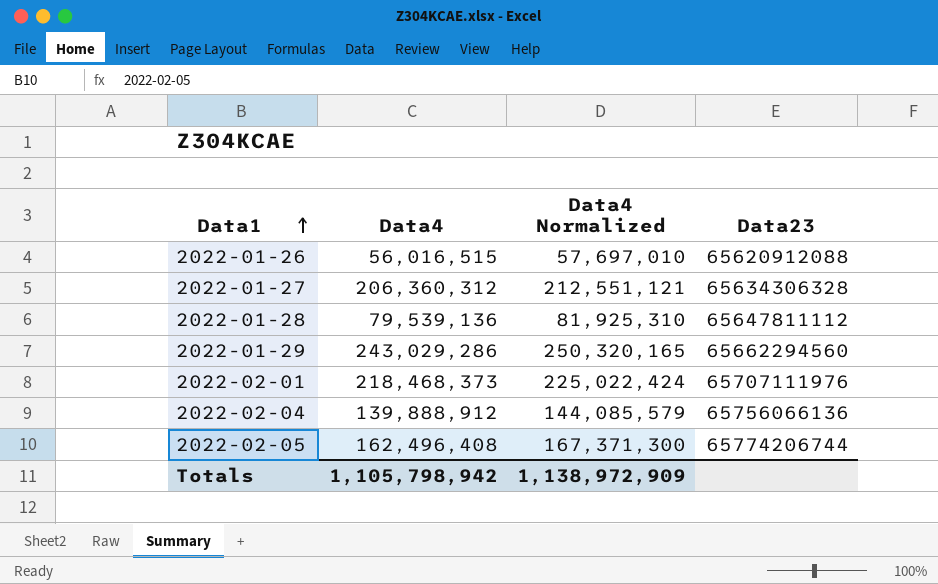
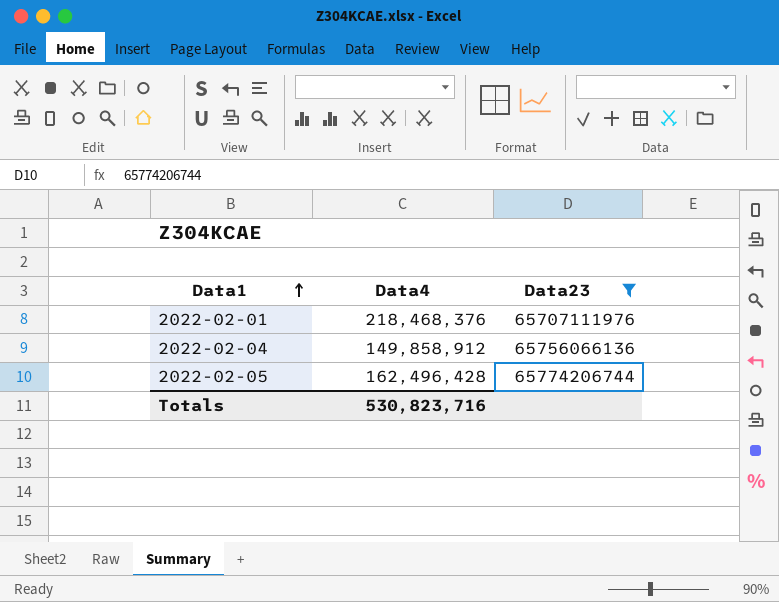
filter: none -> Data23 >= 65707111976
column Data4 Normalized | formula: [Data4] * 1.03 -> none
2022-02-01 | Data4: 218,468,373 -> 218,468,376
2022-02-04 | Data4: 139,888,912 -> 149,858,912
2022-02-05 | Data4: 162,496,408 -> 162,496,428
Totals | Data4: 1,105,798,942 -> 530,823,716

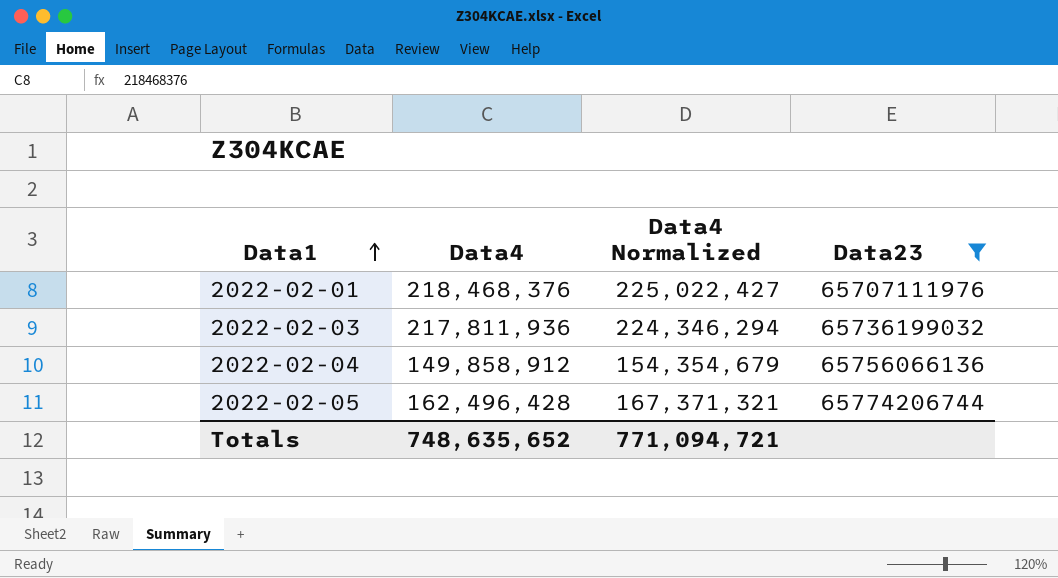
column Data4 Normalized | formula: none -> [Data4] * 1.03
row 2022-02-03: none -> 217,811,936 | 224,346,294 | 65736199032
Totals | Data4: 530,823,716 -> 748,635,652

